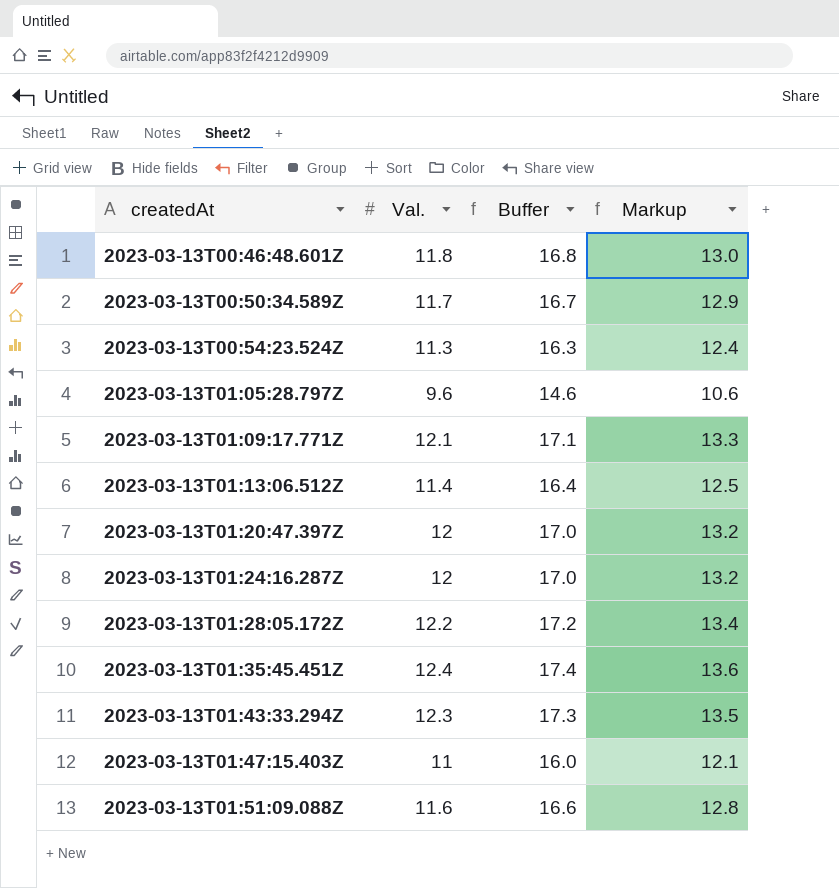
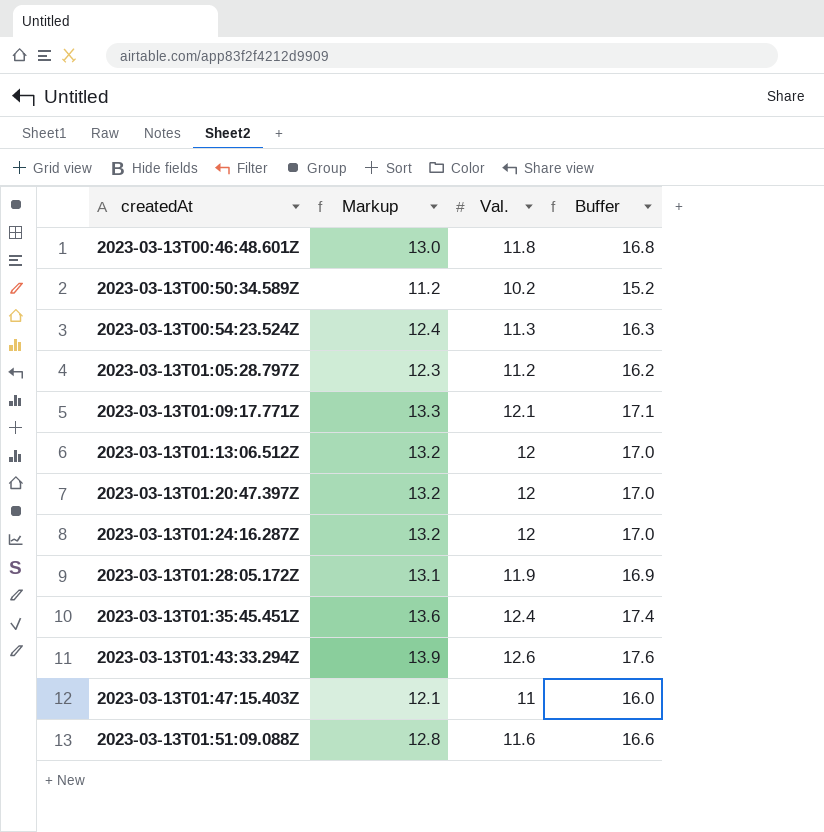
column Markup | position: 4 -> 2
2023-03-13T00:50:34.589Z | Markup: 12.9 -> 11.2
2023-03-13T00:50:34.589Z | Val.: 11.7 -> 10.2
2023-03-13T00:50:34.589Z | Buffer: 16.7 -> 15.2
2023-03-13T01:05:28.797Z | Markup: 10.6 -> 12.3
2023-03-13T01:05:28.797Z | Val.: 9.6 -> 11.2
2023-03-13T01:05:28.797Z | Buffer: 14.6 -> 16.2
2023-03-13T01:13:06.512Z | Markup: 12.5 -> 13.2
2023-03-13T01:13:06.512Z | Val.: 11.4 -> 12
2023-03-13T01:13:06.512Z | Buffer: 16.4 -> 17.0
2023-03-13T01:28:05.172Z | Markup: 13.4 -> 13.1
2023-03-13T01:28:05.172Z | Val.: 12.2 -> 11.9
2023-03-13T01:28:05.172Z | Buffer: 17.2 -> 16.9
2023-03-13T01:43:33.294Z | Markup: 13.5 -> 13.9
2023-03-13T01:43:33.294Z | Val.: 12.3 -> 12.6
2023-03-13T01:43:33.294Z | Buffer: 17.3 -> 17.6

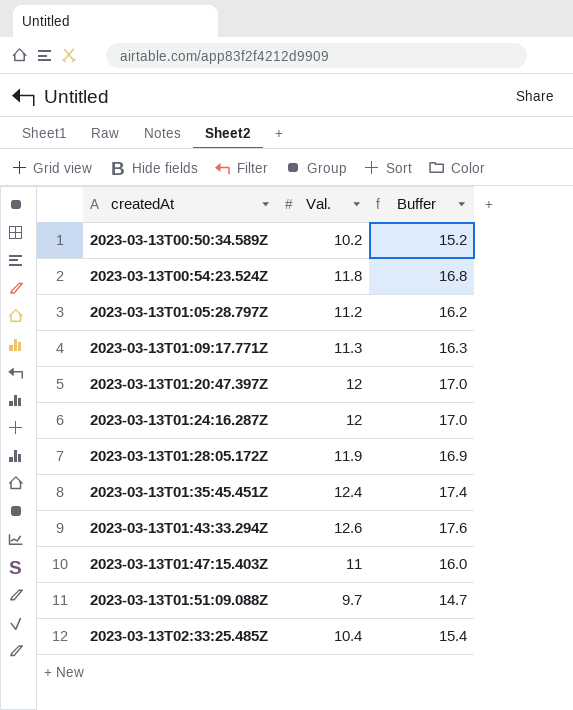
column Markup | formula: [Val.] * 1.1 -> none
row 2023-03-13T00:46:48.601Z: 13.0 | 11.8 | 16.8 -> none
row 2023-03-13T01:13:06.512Z: 13.2 | 12 | 17.0 -> none
2023-03-13T00:54:23.524Z | Val.: 11.3 -> 11.8
2023-03-13T00:54:23.524Z | Buffer: 16.3 -> 16.8
2023-03-13T01:09:17.771Z | Val.: 12.1 -> 11.3
2023-03-13T01:09:17.771Z | Buffer: 17.1 -> 16.3
2023-03-13T01:51:09.088Z | Val.: 11.6 -> 9.7
2023-03-13T01:51:09.088Z | Buffer: 16.6 -> 14.7
row 2023-03-13T02:33:25.485Z: none -> 10.4 | 15.4

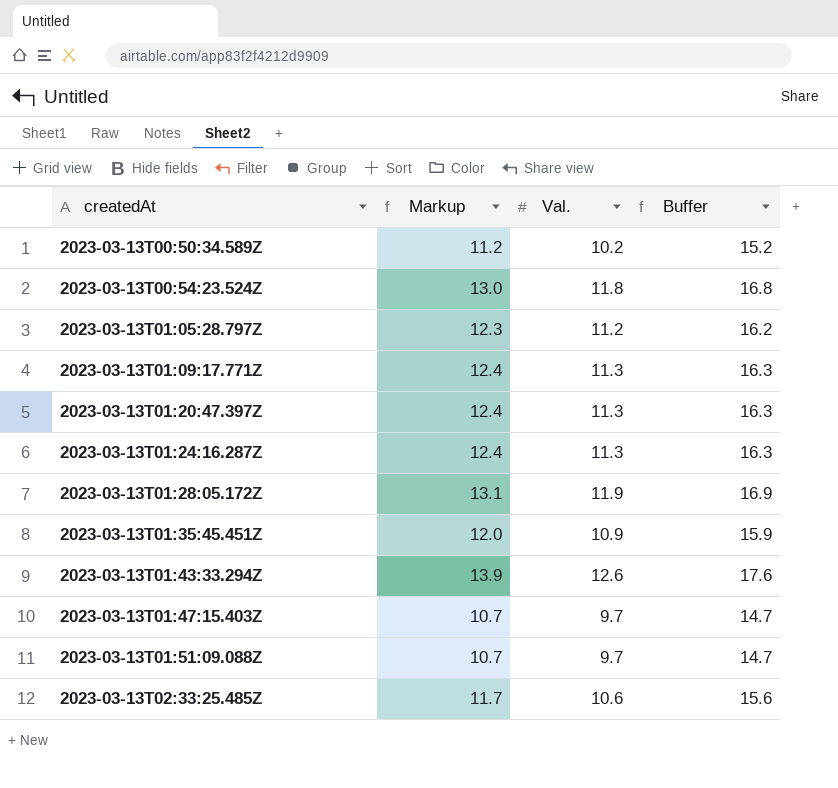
column Markup | formula: none -> [Val.] * 1.1
2023-03-13T01:20:47.397Z | Val.: 12 -> 11.3
2023-03-13T01:20:47.397Z | Buffer: 17.0 -> 16.3
2023-03-13T01:24:16.287Z | Val.: 12 -> 11.3
2023-03-13T01:24:16.287Z | Buffer: 17.0 -> 16.3
2023-03-13T01:35:45.451Z | Val.: 12.4 -> 10.9
2023-03-13T01:35:45.451Z | Buffer: 17.4 -> 15.9
2023-03-13T01:47:15.403Z | Val.: 11 -> 9.7
2023-03-13T01:47:15.403Z | Buffer: 16.0 -> 14.7
2023-03-13T02:33:25.485Z | Val.: 10.4 -> 10.6
2023-03-13T02:33:25.485Z | Buffer: 15.4 -> 15.6

